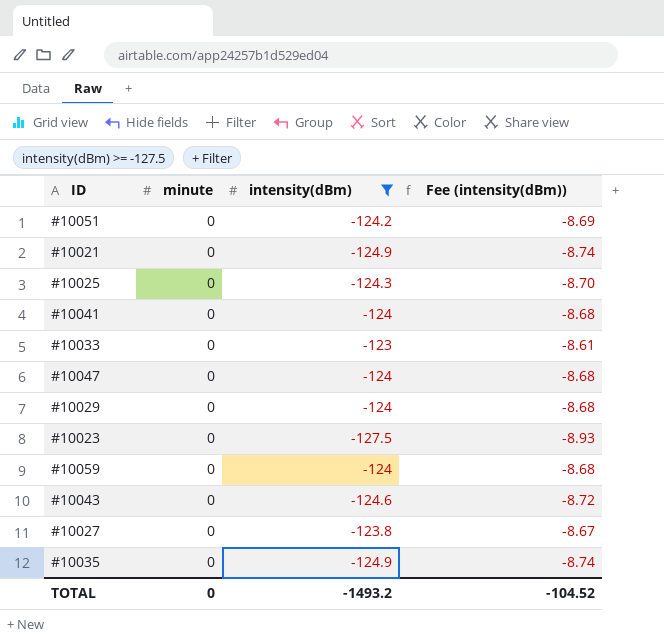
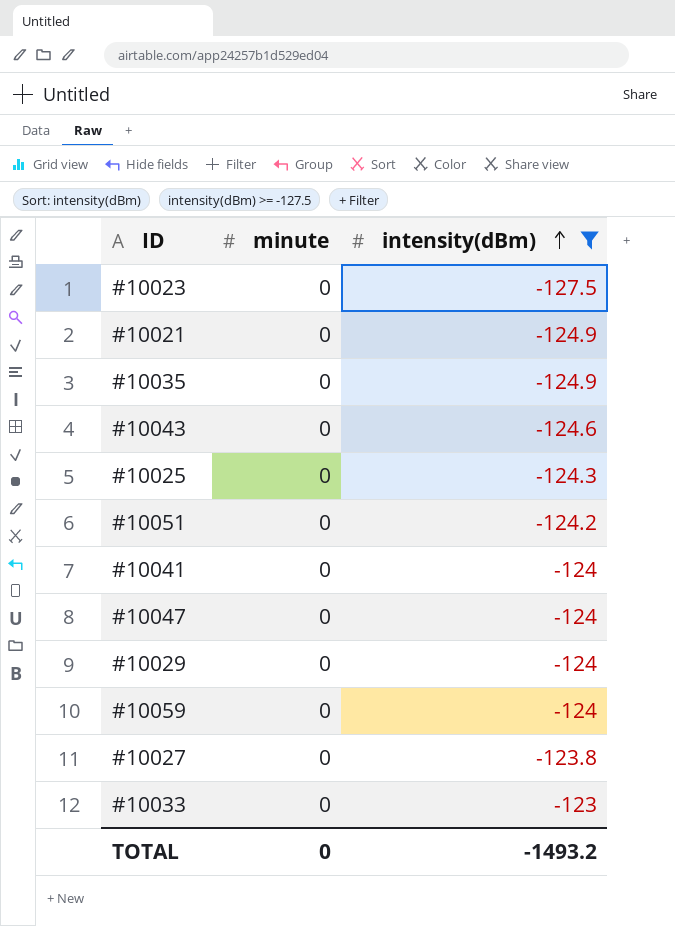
row order: none -> intensity(dBm) ascending
column Fee (intensity(dBm)) | formula: [intensity(dBm)] * 0.07 -> none

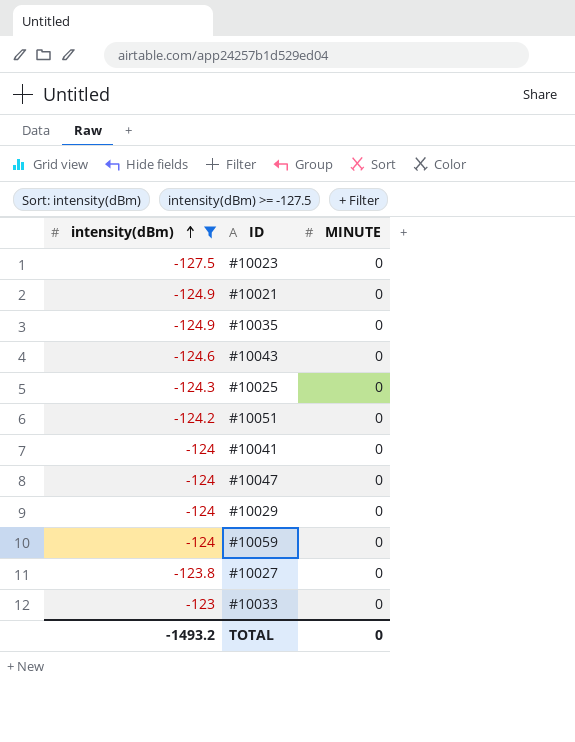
column intensity(dBm) | position: 3 -> 1
column name: minute -> MINUTE

